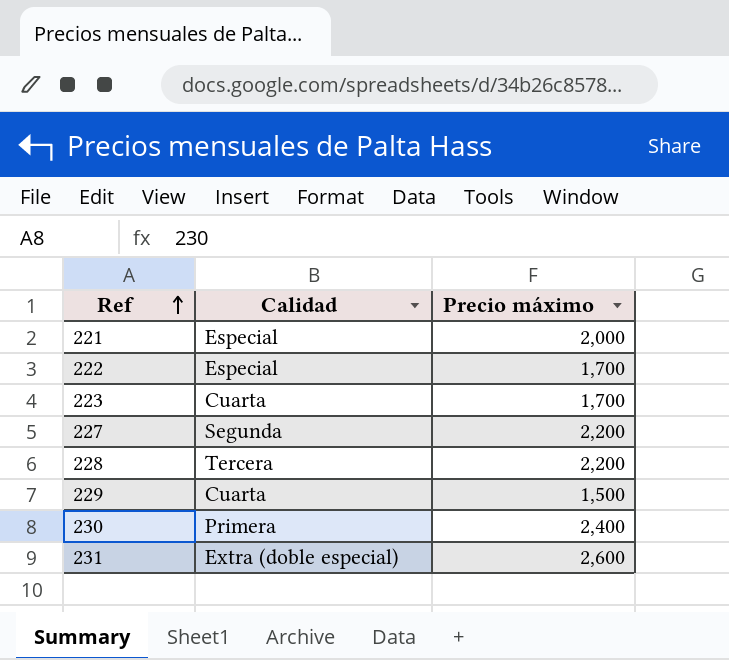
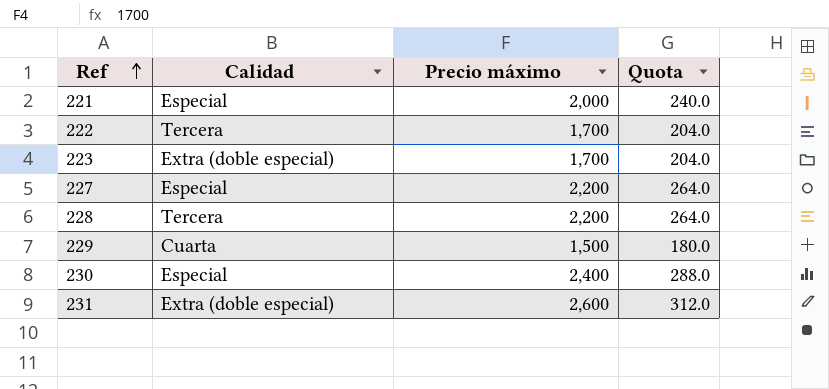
column Quota | formula: none -> [Precio máximo] * 0.12
222 | Calidad: Especial -> Tercera
223 | Calidad: Cuarta -> Extra (doble especial)
227 | Calidad: Segunda -> Especial
230 | Calidad: Primera -> Especial

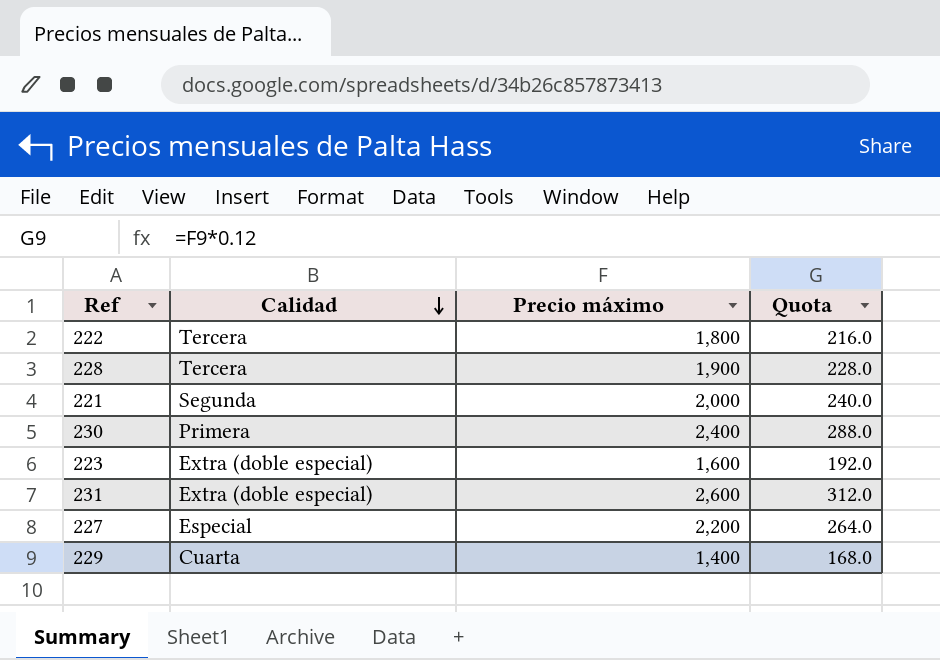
row order: Ref ascending -> Calidad descending
222 | Precio máximo: 1,700 -> 1,800
222 | Quota: 204.0 -> 216.0
228 | Precio máximo: 2,200 -> 1,900
228 | Quota: 264.0 -> 228.0
221 | Calidad: Especial -> Segunda
230 | Calidad: Especial -> Primera
223 | Precio máximo: 1,700 -> 1,600
223 | Quota: 204.0 -> 192.0
229 | Precio máximo: 1,500 -> 1,400
229 | Quota: 180.0 -> 168.0

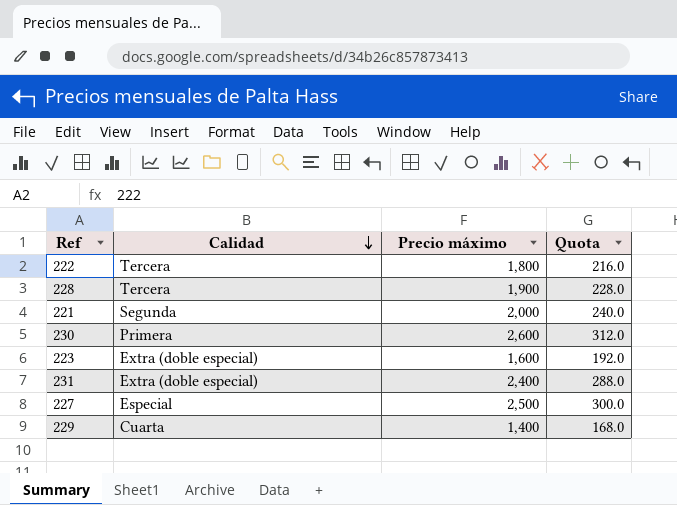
230 | Precio máximo: 2,400 -> 2,600
230 | Quota: 288.0 -> 312.0
231 | Precio máximo: 2,600 -> 2,400
231 | Quota: 312.0 -> 288.0
227 | Precio máximo: 2,200 -> 2,500
227 | Quota: 264.0 -> 300.0

